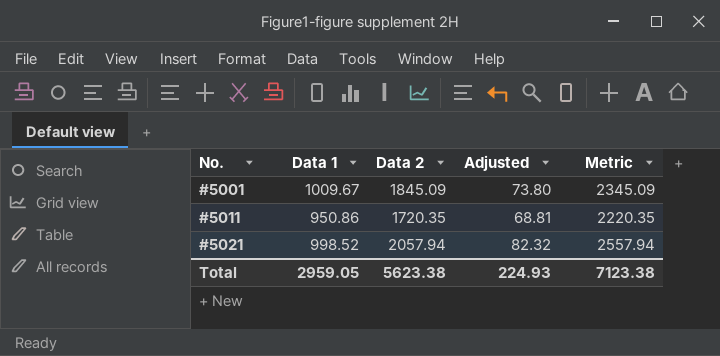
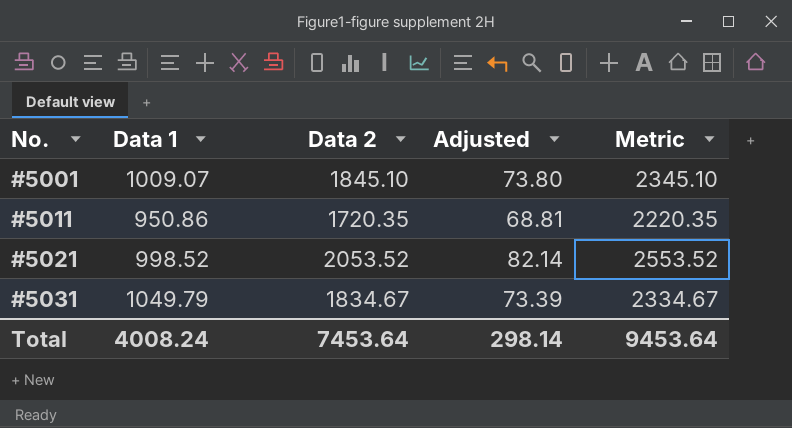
#5001 | Data 1: 1009.67 -> 1009.07
#5001 | Data 2: 1845.09 -> 1845.10
#5001 | Metric: 2345.09 -> 2345.10
#5021 | Data 2: 2057.94 -> 2053.52
#5021 | Adjusted: 82.32 -> 82.14
#5021 | Metric: 2557.94 -> 2553.52
row #5031: none -> 1049.79 | 1834.67 | 73.39 | 2334.67
Total | Data 1: 2959.05 -> 4008.24
Total | Data 2: 5623.38 -> 7453.64
Total | Adjusted: 224.93 -> 298.14
Total | Metric: 7123.38 -> 9453.64

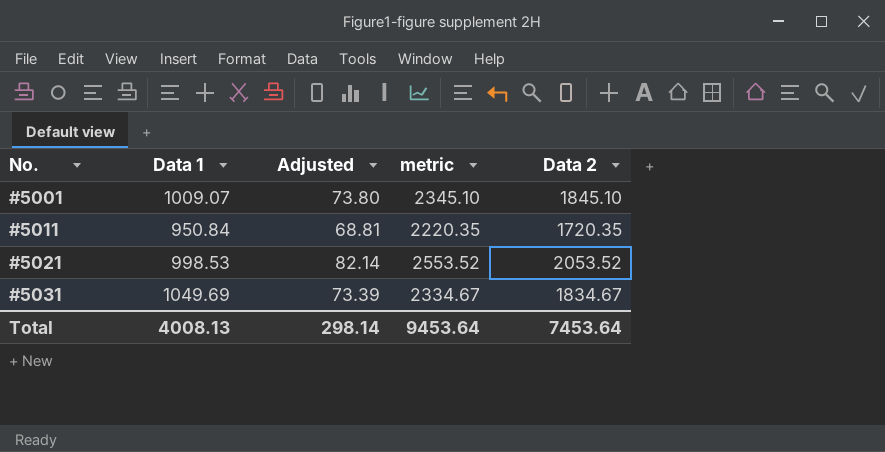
column name: Metric -> metric
column Data 2 | position: 3 -> 5
#5011 | Data 1: 950.86 -> 950.84
#5021 | Data 1: 998.52 -> 998.53
#5031 | Data 1: 1049.79 -> 1049.69
Total | Data 1: 4008.24 -> 4008.13

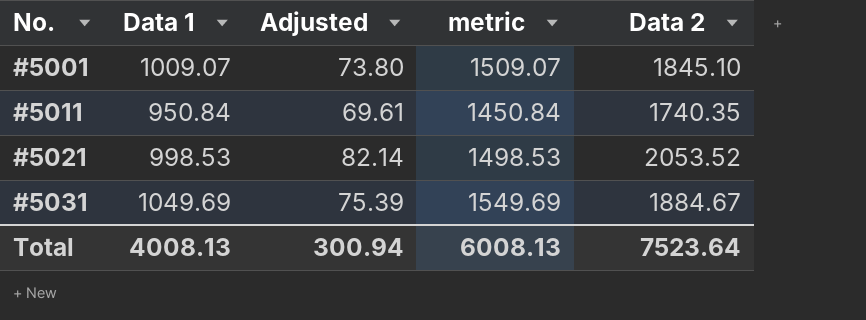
column metric | formula: [Data 2] + 500 -> [Data 1] + 500
#5011 | Adjusted: 68.81 -> 69.61
#5011 | Data 2: 1720.35 -> 1740.35
#5031 | Adjusted: 73.39 -> 75.39
#5031 | Data 2: 1834.67 -> 1884.67
Total | Adjusted: 298.14 -> 300.94
Total | metric: 9453.64 -> 6008.13
Total | Data 2: 7453.64 -> 7523.64

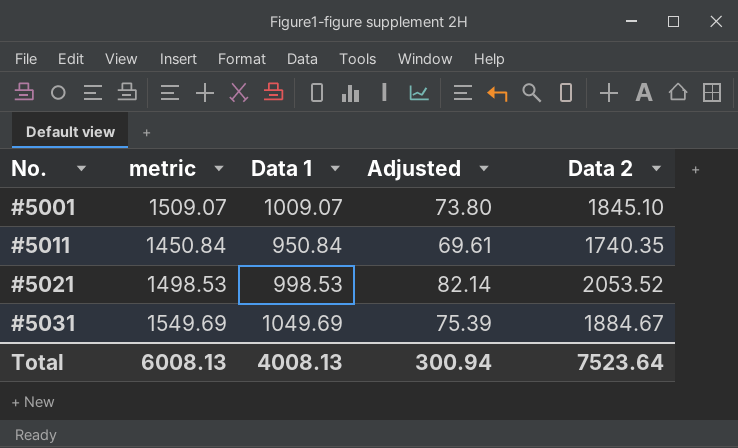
column metric | position: 4 -> 2

